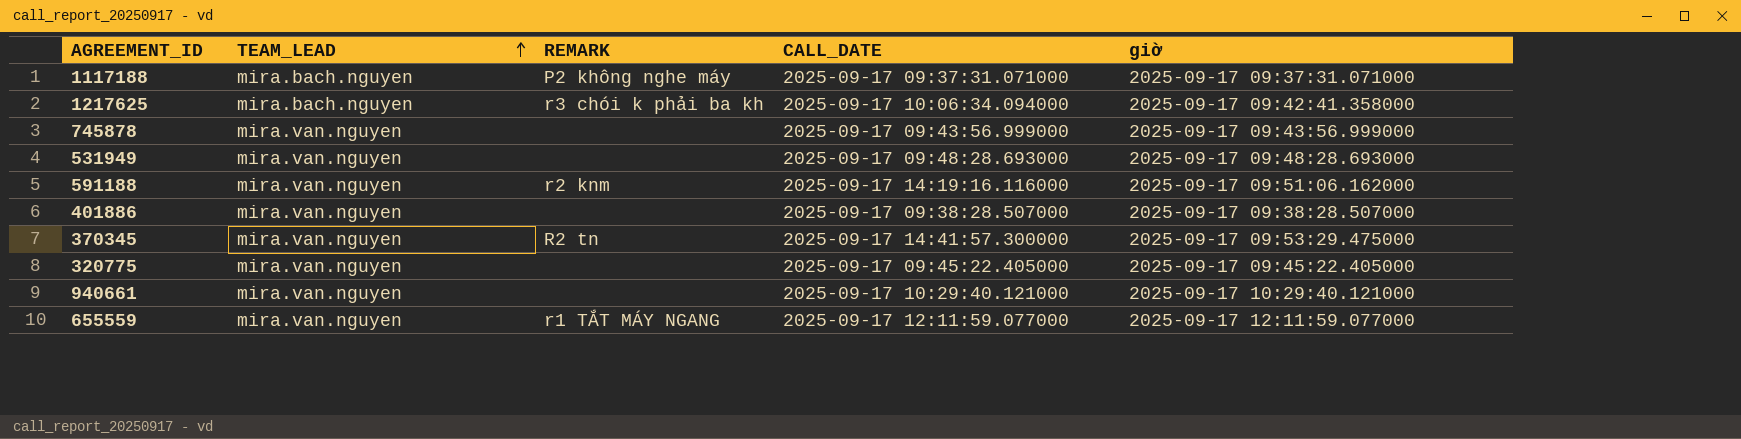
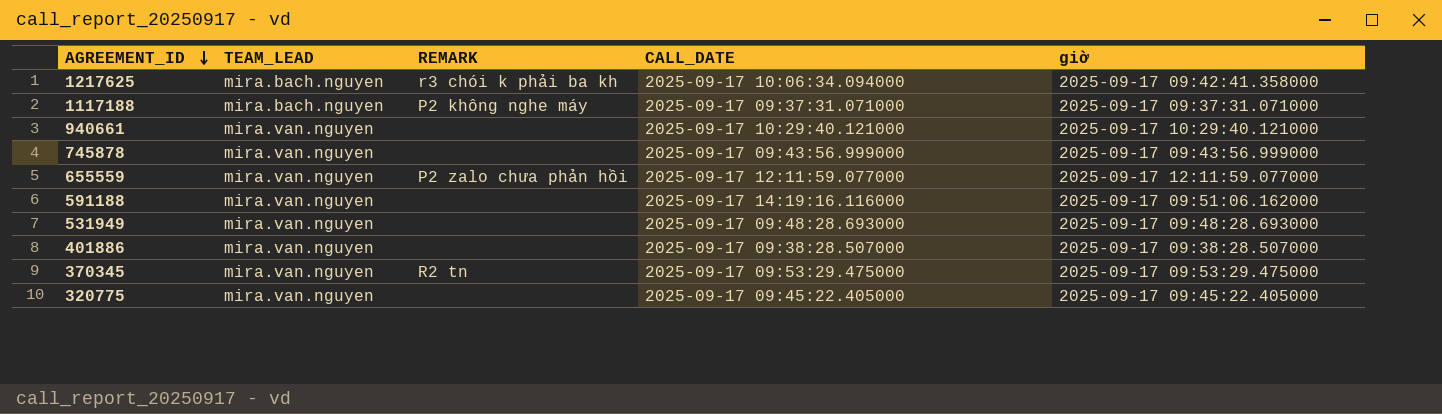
row order: TEAM_LEAD ascending -> AGREEMENT_ID descending
655559 | REMARK: r1 TẮT MÁY NGANG -> P2 zalo chưa phản hồi
591188 | REMARK: r2 knm -> none
370345 | CALL_DATE: 2025-09-17 14:41:57.300000 -> 2025-09-17 09:53:29.475000

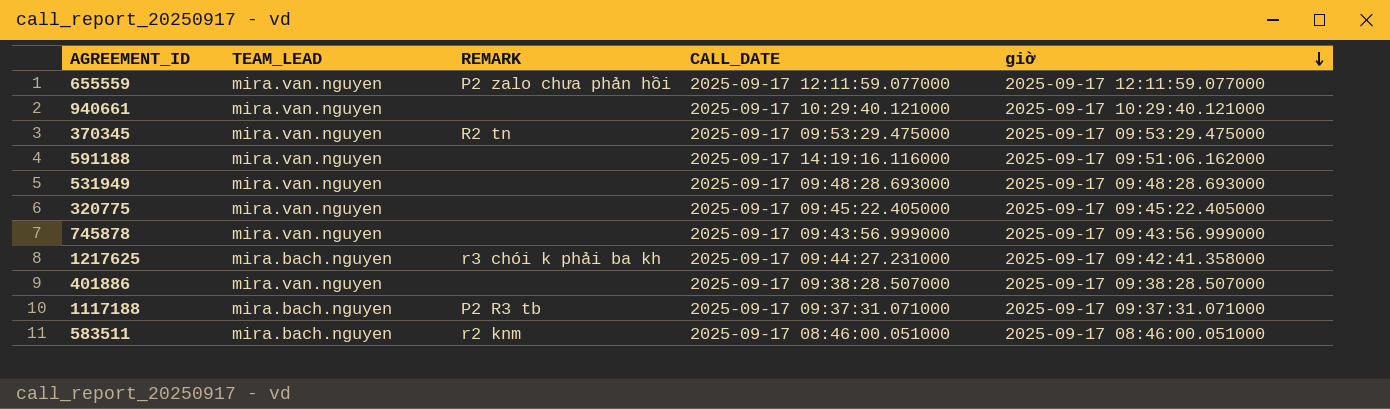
row order: AGREEMENT_ID descending -> giờ descending
1217625 | CALL_DATE: 2025-09-17 10:06:34.094000 -> 2025-09-17 09:44:27.231000
1117188 | REMARK: P2 không nghe máy -> P2 R3 tb
row 583511: none -> mira.bach.nguyen | r2 knm | 2025-09-17 08:46:00.051000 | 2025-09-17 08:46:00.051000

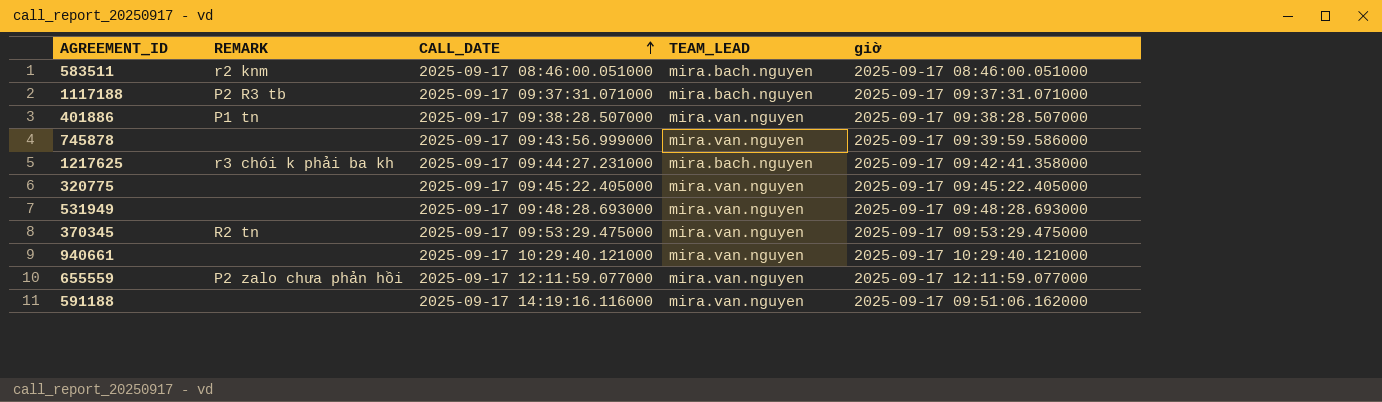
row order: giờ descending -> CALL_DATE ascending
column TEAM_LEAD | position: 2 -> 4
401886 | REMARK: none -> P1 tn
745878 | giờ: 2025-09-17 09:43:56.999000 -> 2025-09-17 09:39:59.586000

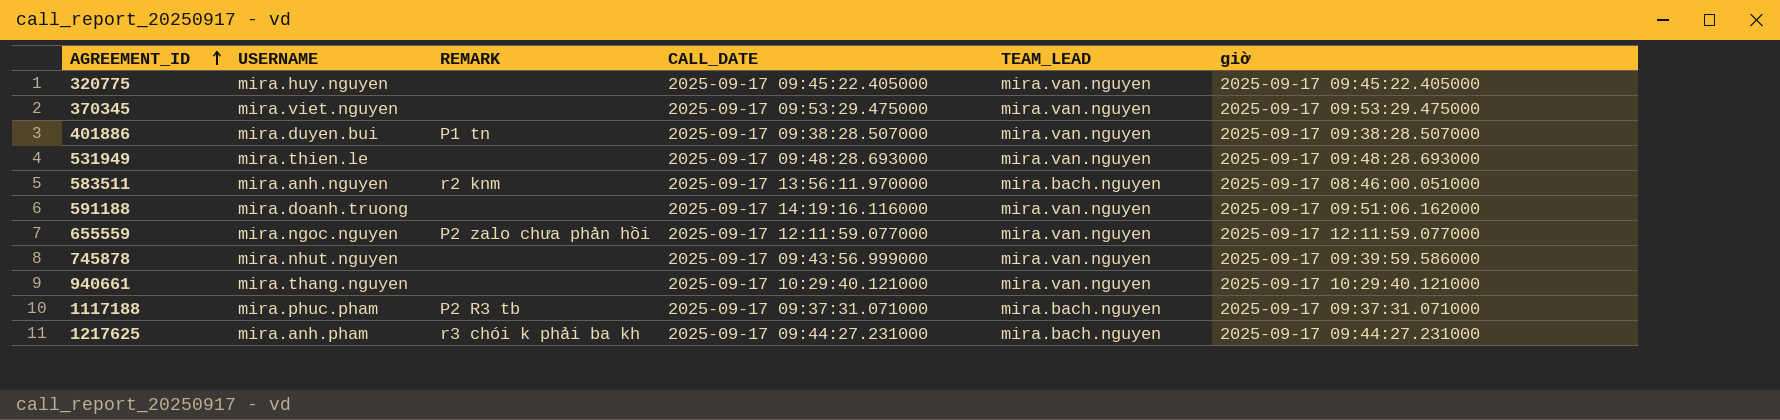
row order: CALL_DATE ascending -> AGREEMENT_ID ascending
column USERNAME | position: none -> 2
370345 | REMARK: R2 tn -> none
583511 | CALL_DATE: 2025-09-17 08:46:00.051000 -> 2025-09-17 13:56:11.970000
1217625 | giờ: 2025-09-17 09:42:41.358000 -> 2025-09-17 09:44:27.231000

